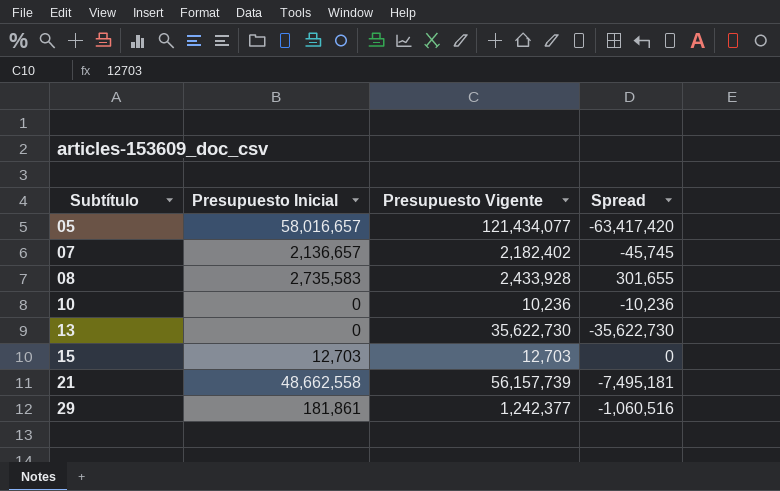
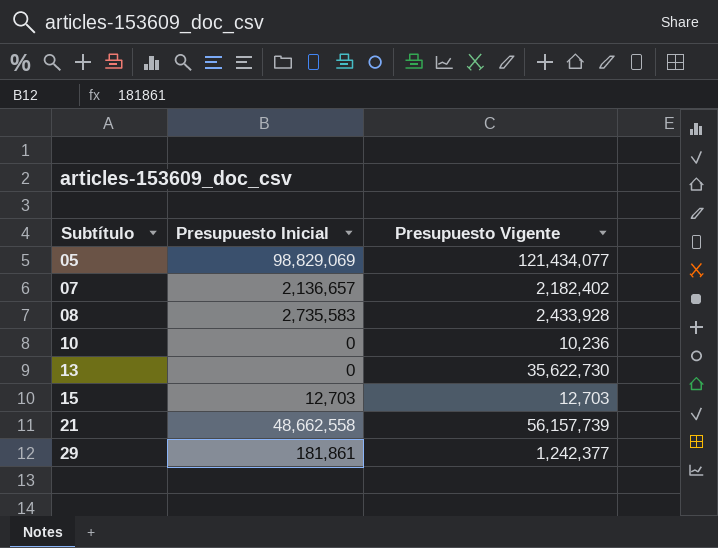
column Spread | formula: [Presupuesto Inicial] - [Presupuesto Vigente] -> none
05 | Presupuesto Inicial: 58,016,657 -> 98,829,069

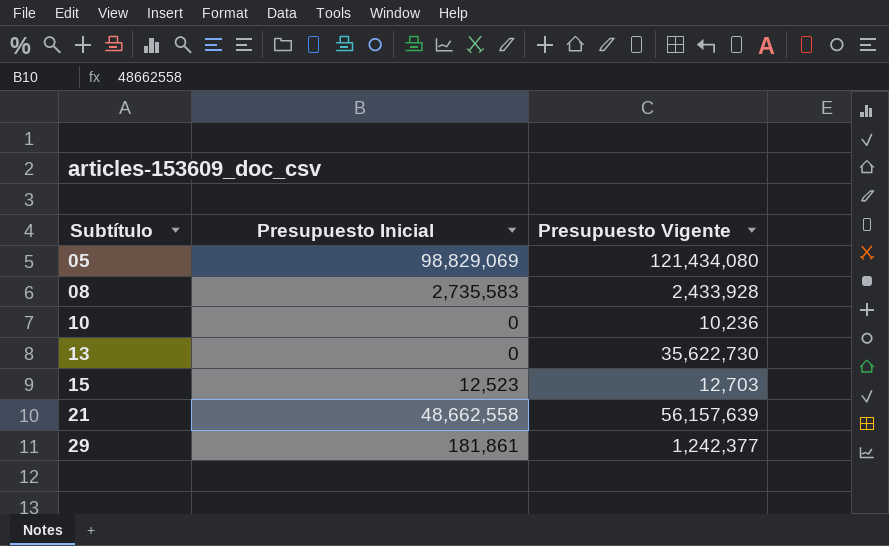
row 07: 2,136,657 | 2,182,402 -> none
05 | Presupuesto Vigente: 121,434,077 -> 121,434,080
15 | Presupuesto Inicial: 12,703 -> 12,523
21 | Presupuesto Vigente: 56,157,739 -> 56,157,639

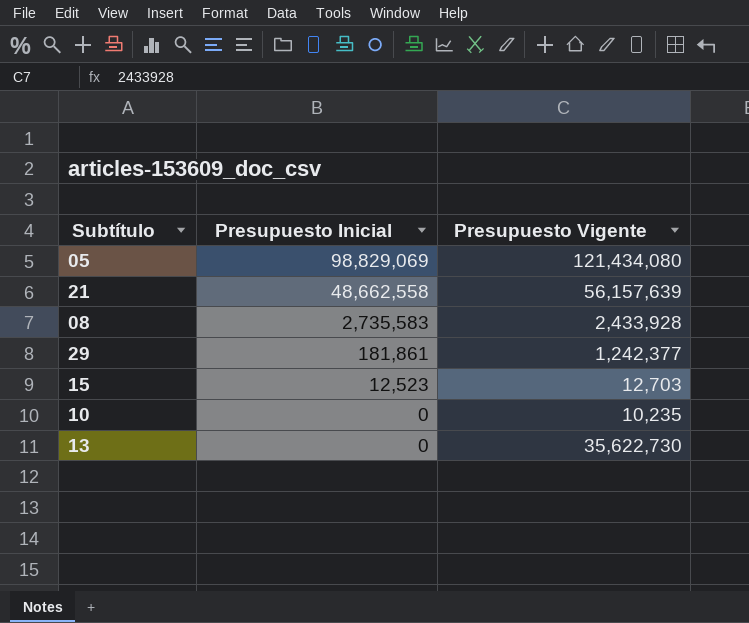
row order: Subtítulo ascending -> Presupuesto Inicial descending
10 | Presupuesto Vigente: 10,236 -> 10,235

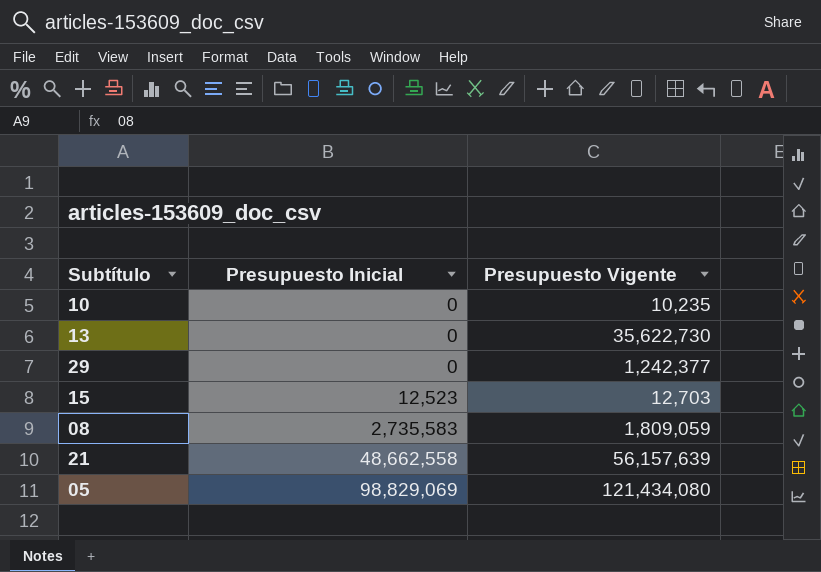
row order: Presupuesto Inicial descending -> Presupuesto Inicial ascending
29 | Presupuesto Inicial: 181,861 -> 0
08 | Presupuesto Vigente: 2,433,928 -> 1,809,059

